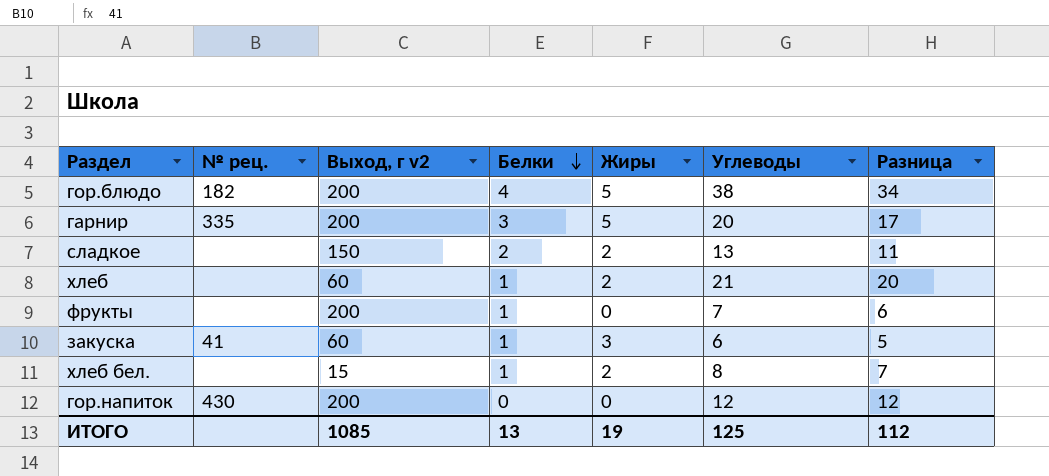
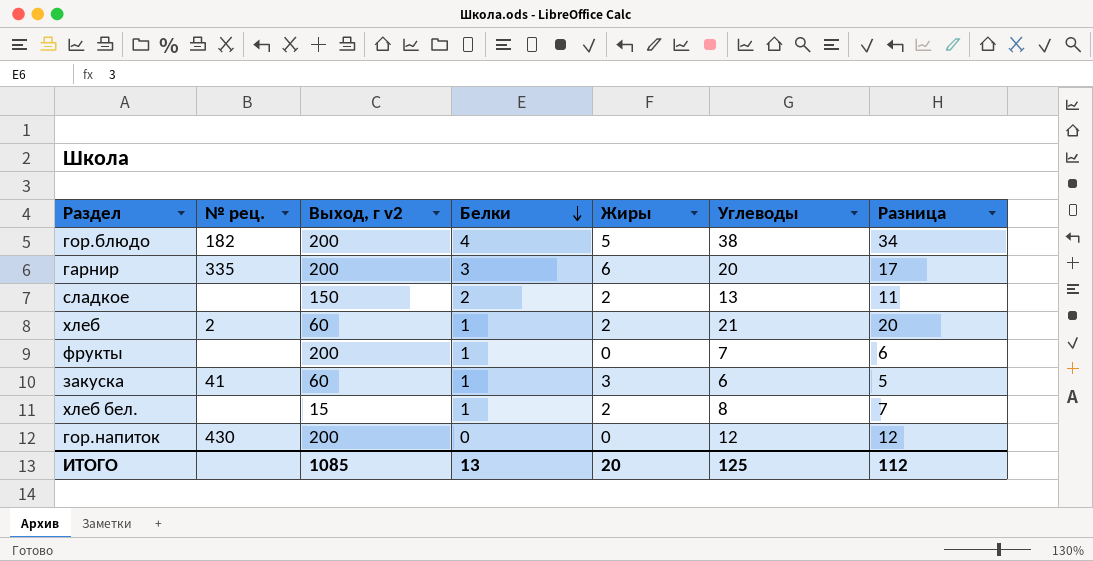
гарнир | Жиры: 5 -> 6
хлеб | № рец.: none -> 2
ИТОГО | Жиры: 19 -> 20

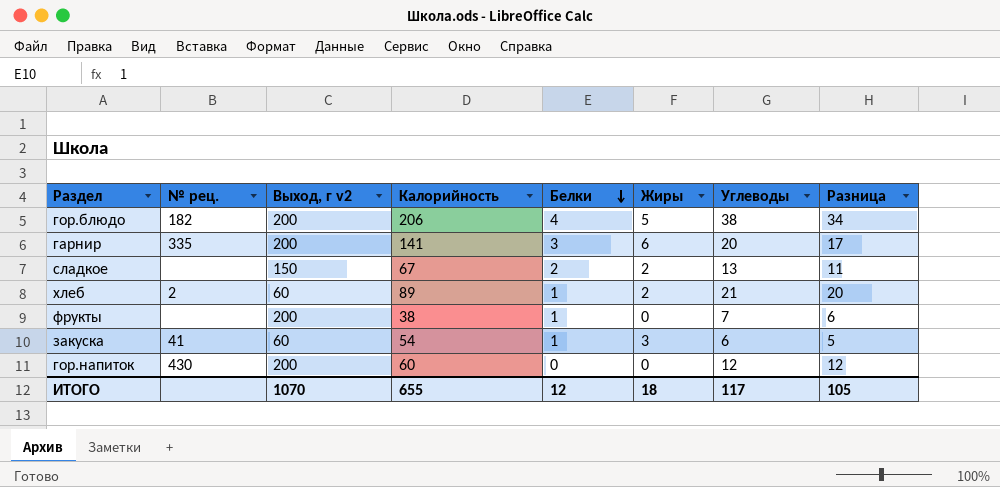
column Калорийность | position: none -> 4
row хлеб бел.: none | 15 | 1 | 2 | 8 | 7 -> none
ИТОГО | Выход, г v2: 1085 -> 1070
ИТОГО | Белки: 13 -> 12
ИТОГО | Жиры: 20 -> 18
ИТОГО | Углеводы: 125 -> 117
ИТОГО | Разница: 112 -> 105

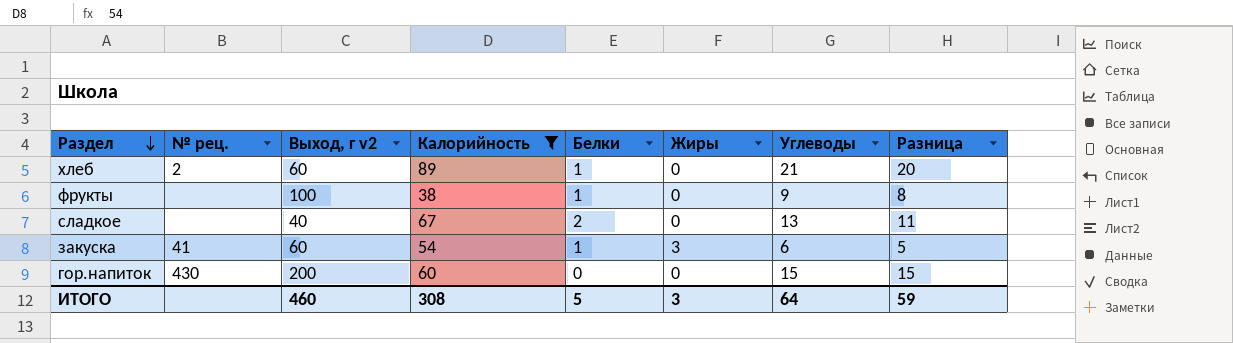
filter: none -> Калорийность <= 89
row order: Белки descending -> Раздел descending
хлеб | Жиры: 2 -> 0
фрукты | Выход, г v2: 200 -> 100
фрукты | Углеводы: 7 -> 9
фрукты | Разница: 6 -> 8
сладкое | Выход, г v2: 150 -> 40
сладкое | Жиры: 2 -> 0
гор.напиток | Углеводы: 12 -> 15
гор.напиток | Разница: 12 -> 15
ИТОГО | Выход, г v2: 1070 -> 460
ИТОГО | Калорийность: 655 -> 308
ИТОГО | Белки: 12 -> 5
ИТОГО | Жиры: 18 -> 3
ИТОГО | Углеводы: 117 -> 64
ИТОГО | Разница: 105 -> 59

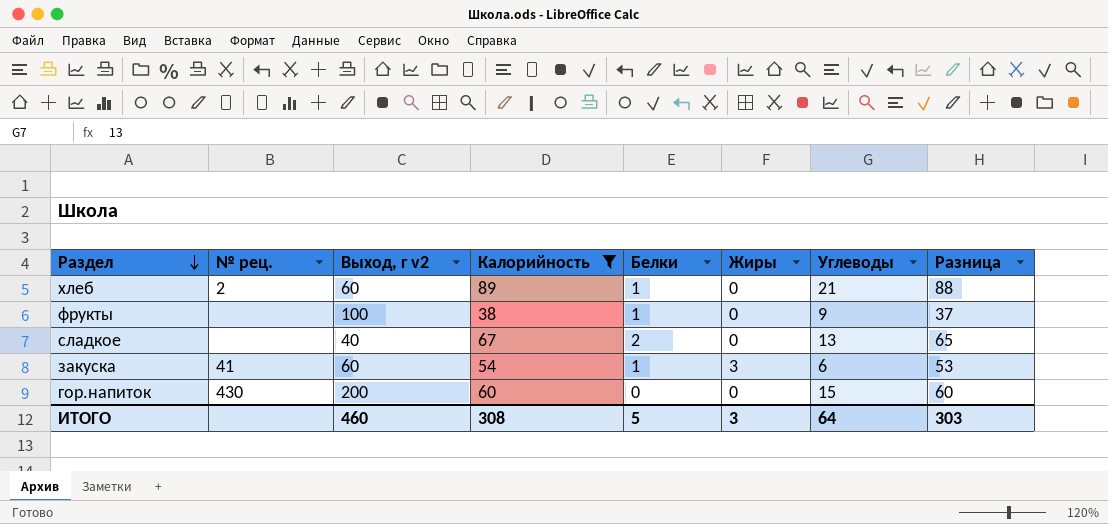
column Разница | formula: [Углеводы] - [Белки] -> [Калорийность] - [Белки]
ИТОГО | Разница: 59 -> 303

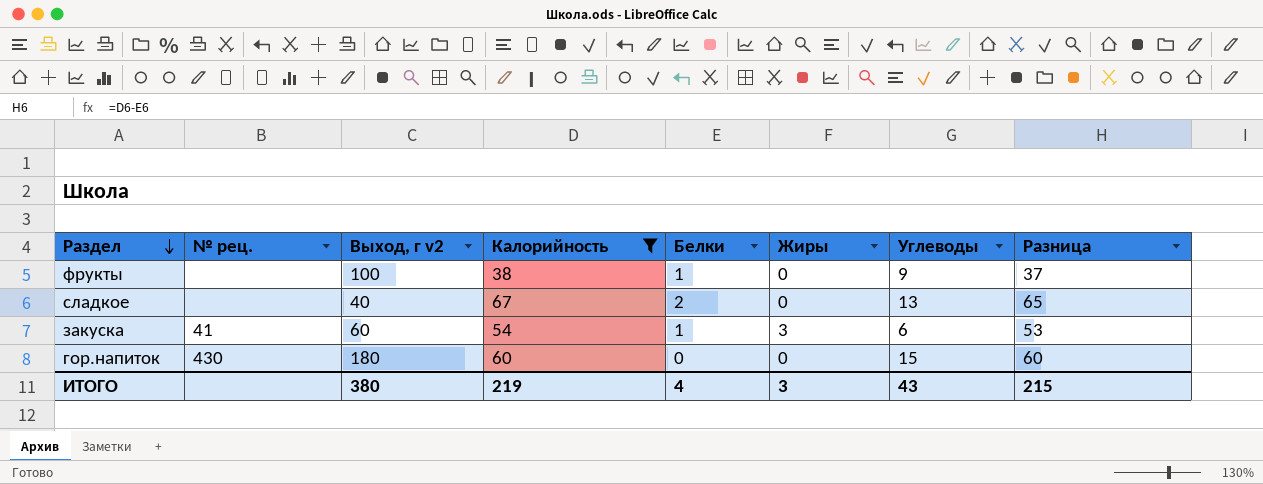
row хлеб: 2 | 60 | 89 | 1 | 0 | 21 | 88 -> none
гор.напиток | Выход, г v2: 200 -> 180
ИТОГО | Выход, г v2: 460 -> 380
ИТОГО | Калорийность: 308 -> 219
ИТОГО | Белки: 5 -> 4
ИТОГО | Углеводы: 64 -> 43
ИТОГО | Разница: 303 -> 215

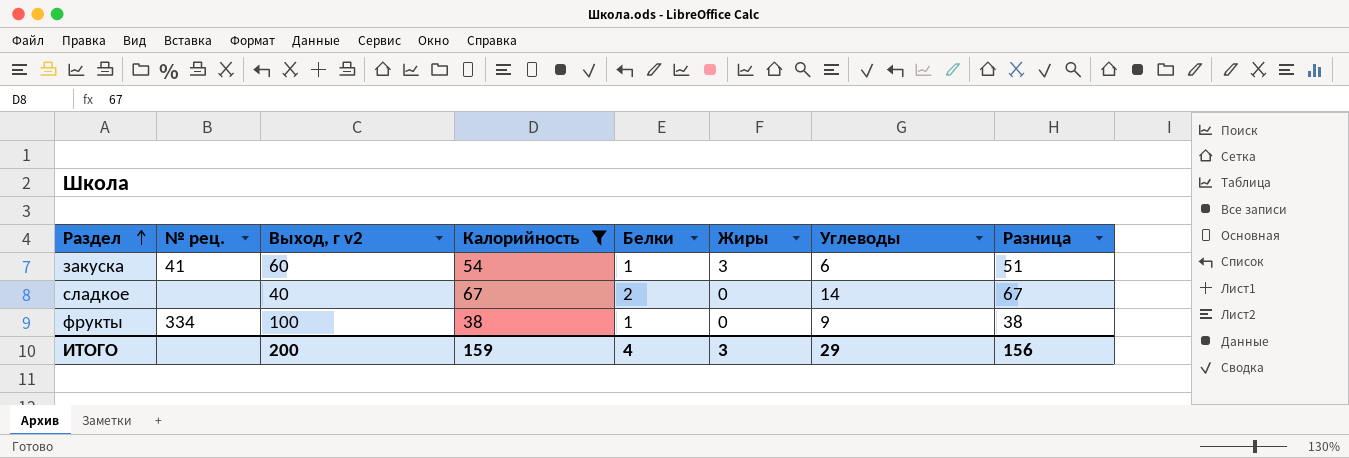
row order: Раздел descending -> Раздел ascending
column Разница | formula: [Калорийность] - [Белки] -> [Калорийность] - [Жиры]
row гор.напиток: 430 | 180 | 60 | 0 | 0 | 15 | 60 -> none
сладкое | Углеводы: 13 -> 14
фрукты | № рец.: none -> 334
ИТОГО | Выход, г v2: 380 -> 200
ИТОГО | Калорийность: 219 -> 159
ИТОГО | Углеводы: 43 -> 29
ИТОГО | Разница: 215 -> 156

